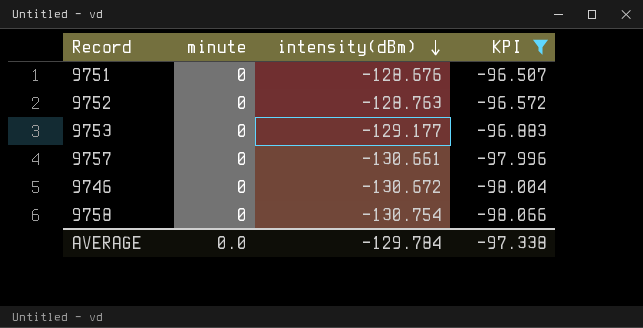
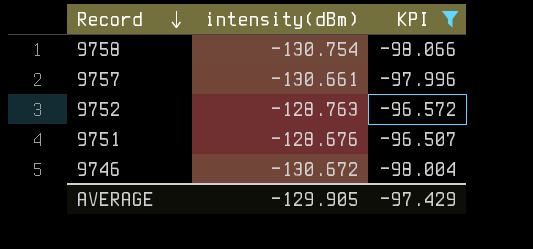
row order: intensity(dBm) descending -> Record descending
column minute | position: 2 -> none
row 9753: 0 | -129.177 | -96.883 -> none
AVERAGE | intensity(dBm): -129.784 -> -129.905
AVERAGE | KPI: -97.338 -> -97.429

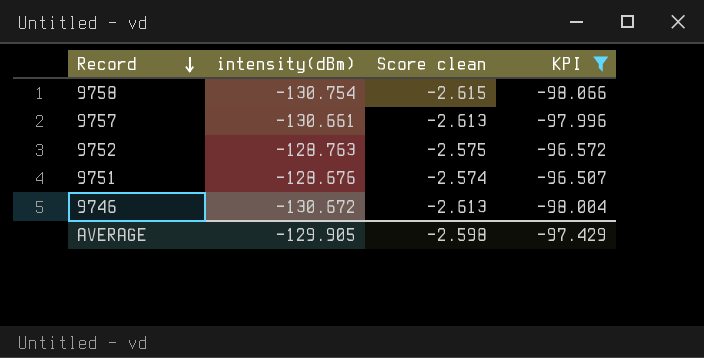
column Score clean | formula: none -> [intensity(dBm)] * 0.02

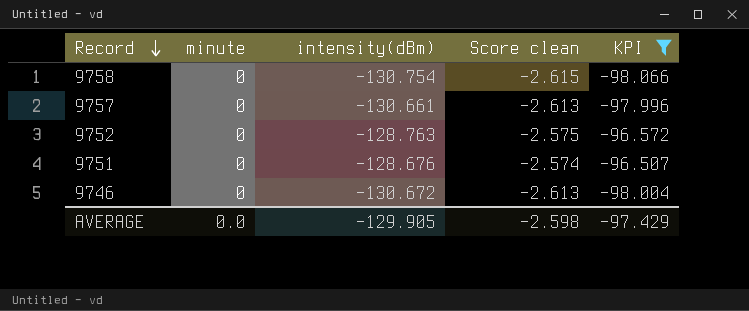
column minute | position: none -> 2

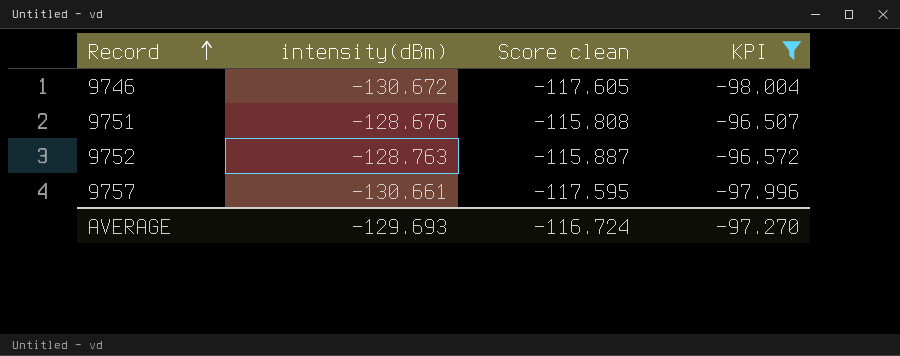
row order: Record descending -> Record ascending
column minute | position: 2 -> none
column Score clean | formula: [intensity(dBm)] * 0.02 -> [intensity(dBm)] * 0.9
row 9758: 0 | -130.754 | -2.615 | -98.066 -> none
AVERAGE | intensity(dBm): -129.905 -> -129.693
AVERAGE | Score clean: -2.598 -> -116.724
AVERAGE | KPI: -97.429 -> -97.270

